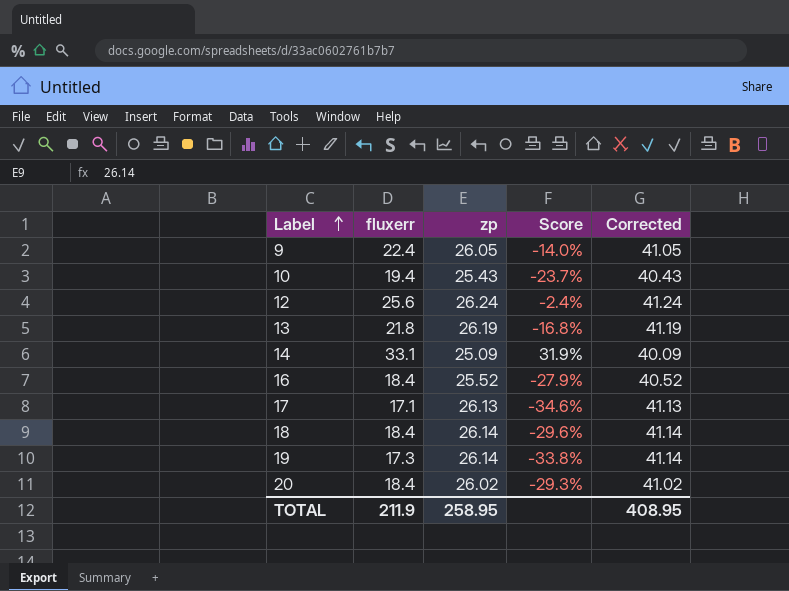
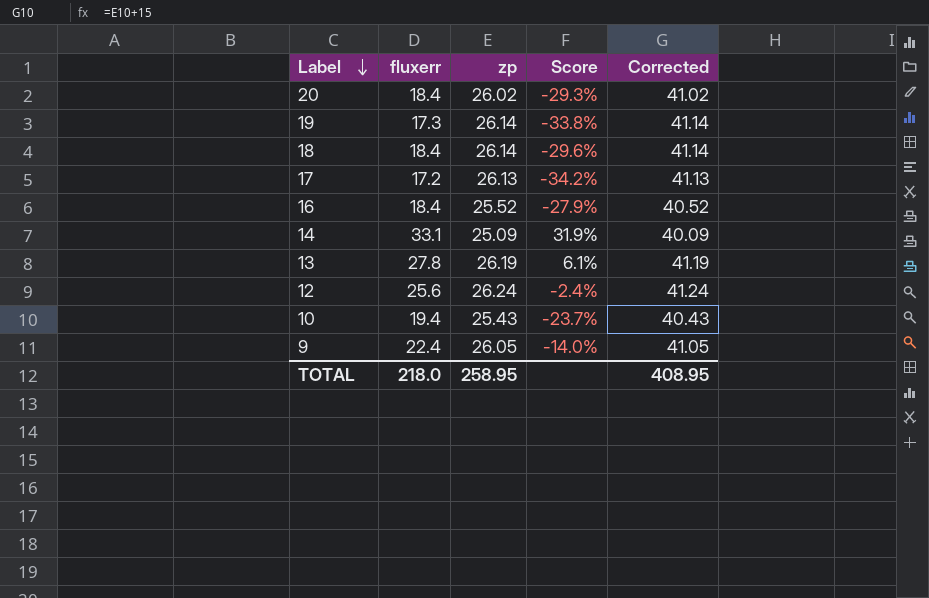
row order: Label ascending -> Label descending
17 | fluxerr: 17.1 -> 17.2
17 | Score: -34.6% -> -34.2%
13 | fluxerr: 21.8 -> 27.8
13 | Score: -16.8% -> 6.1%
TOTAL | fluxerr: 211.9 -> 218.0

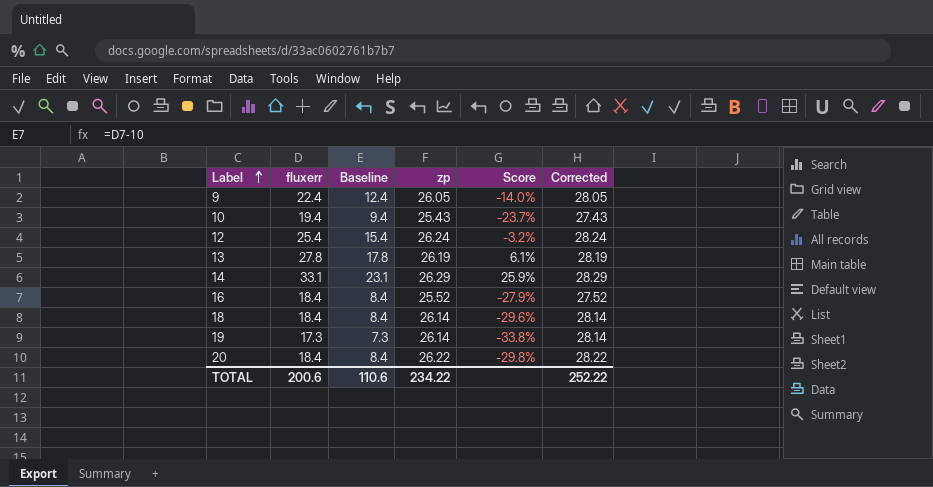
row order: Label descending -> Label ascending
column Baseline | formula: none -> [fluxerr] - 10
column Corrected | formula: [zp] + 15 -> [zp] + 2
row 17: 17.2 | 26.13 | -34.2% | 41.13 -> none
12 | fluxerr: 25.6 -> 25.4
12 | Score: -2.4% -> -3.2%
14 | zp: 25.09 -> 26.29
14 | Score: 31.9% -> 25.9%
20 | zp: 26.02 -> 26.22
20 | Score: -29.3% -> -29.8%
TOTAL | fluxerr: 218.0 -> 200.6
TOTAL | zp: 258.95 -> 234.22
TOTAL | Corrected: 408.95 -> 252.22

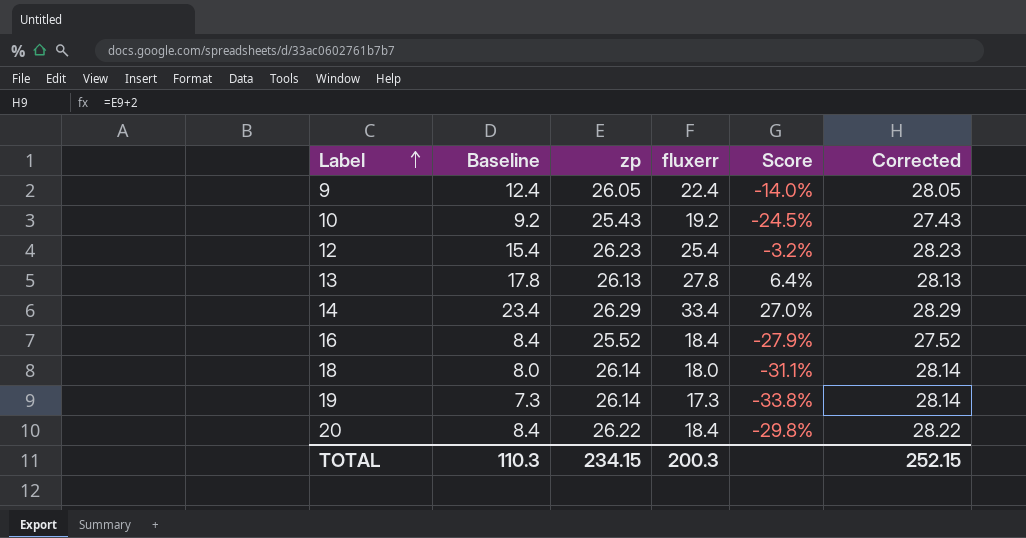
column fluxerr | position: 2 -> 4
10 | Baseline: 9.4 -> 9.2
10 | fluxerr: 19.4 -> 19.2
10 | Score: -23.7% -> -24.5%
12 | zp: 26.24 -> 26.23
12 | Corrected: 28.24 -> 28.23
13 | zp: 26.19 -> 26.13
13 | Score: 6.1% -> 6.4%
13 | Corrected: 28.19 -> 28.13
14 | Baseline: 23.1 -> 23.4
14 | fluxerr: 33.1 -> 33.4
14 | Score: 25.9% -> 27.0%
18 | Baseline: 8.4 -> 8.0
18 | fluxerr: 18.4 -> 18.0
18 | Score: -29.6% -> -31.1%
TOTAL | Baseline: 110.6 -> 110.3
TOTAL | zp: 234.22 -> 234.15
TOTAL | fluxerr: 200.6 -> 200.3
TOTAL | Corrected: 252.22 -> 252.15

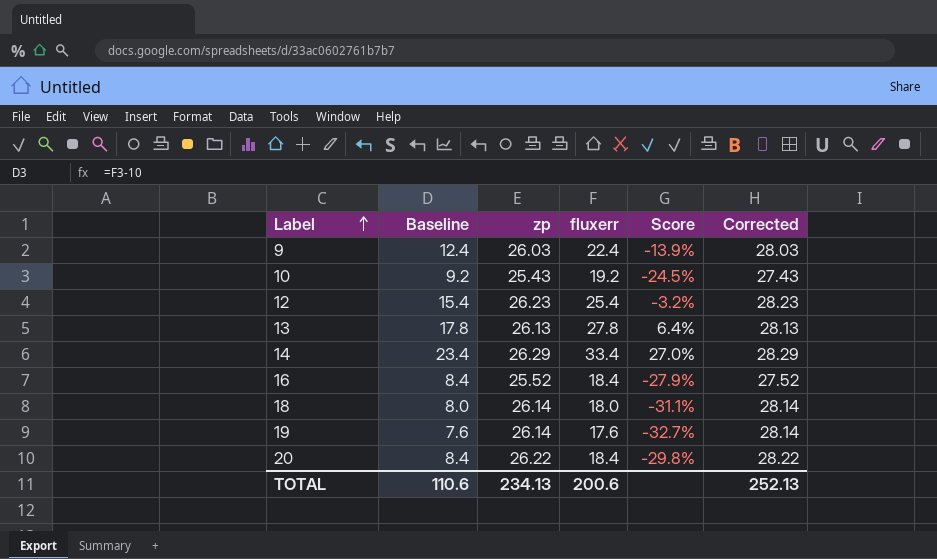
9 | zp: 26.05 -> 26.03
9 | Score: -14.0% -> -13.9%
9 | Corrected: 28.05 -> 28.03
19 | Baseline: 7.3 -> 7.6
19 | fluxerr: 17.3 -> 17.6
19 | Score: -33.8% -> -32.7%
TOTAL | Baseline: 110.3 -> 110.6
TOTAL | zp: 234.15 -> 234.13
TOTAL | fluxerr: 200.3 -> 200.6
TOTAL | Corrected: 252.15 -> 252.13

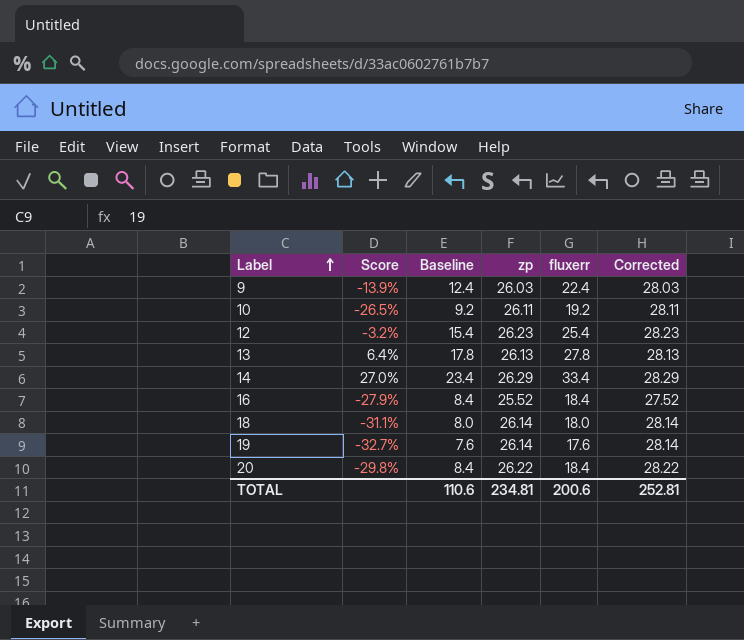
column Score | position: 5 -> 2
10 | Score: -24.5% -> -26.5%
10 | zp: 25.43 -> 26.11
10 | Corrected: 27.43 -> 28.11
TOTAL | zp: 234.13 -> 234.81
TOTAL | Corrected: 252.13 -> 252.81

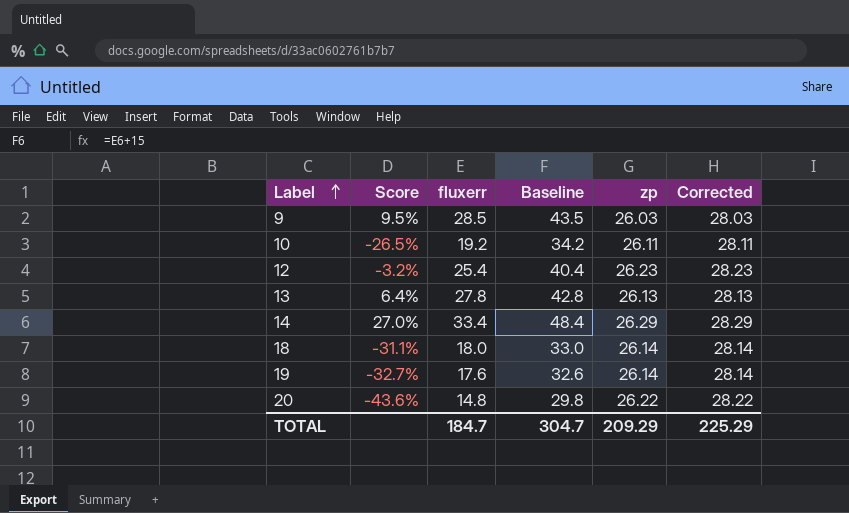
column fluxerr | position: 5 -> 3
column Baseline | formula: [fluxerr] - 10 -> [fluxerr] + 15
row 16: -27.9% | 8.4 | 25.52 | 18.4 | 27.52 -> none
9 | Score: -13.9% -> 9.5%
9 | fluxerr: 22.4 -> 28.5
20 | Score: -29.8% -> -43.6%
20 | fluxerr: 18.4 -> 14.8
TOTAL | fluxerr: 200.6 -> 184.7
TOTAL | Baseline: 110.6 -> 304.7
TOTAL | zp: 234.81 -> 209.29
TOTAL | Corrected: 252.81 -> 225.29

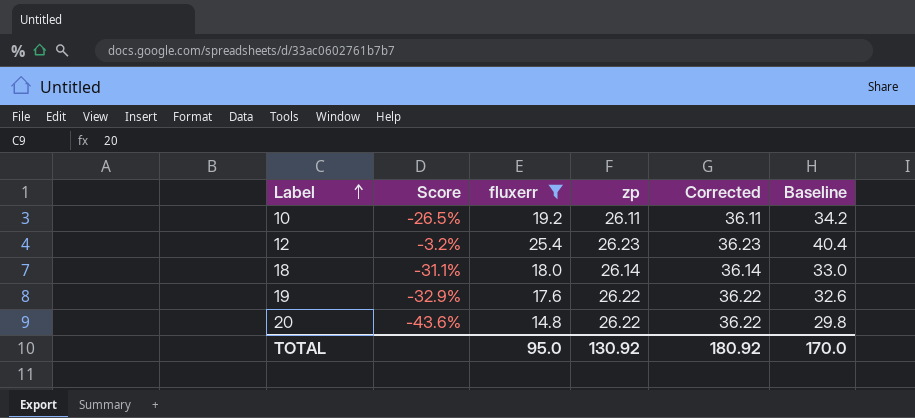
filter: none -> fluxerr <= 25.4
column Corrected | formula: [zp] + 2 -> [zp] + 10
column Baseline | position: 4 -> 6
19 | Score: -32.7% -> -32.9%
19 | zp: 26.14 -> 26.22
TOTAL | fluxerr: 184.7 -> 95.0
TOTAL | zp: 209.29 -> 130.92
TOTAL | Corrected: 225.29 -> 180.92
TOTAL | Baseline: 304.7 -> 170.0

